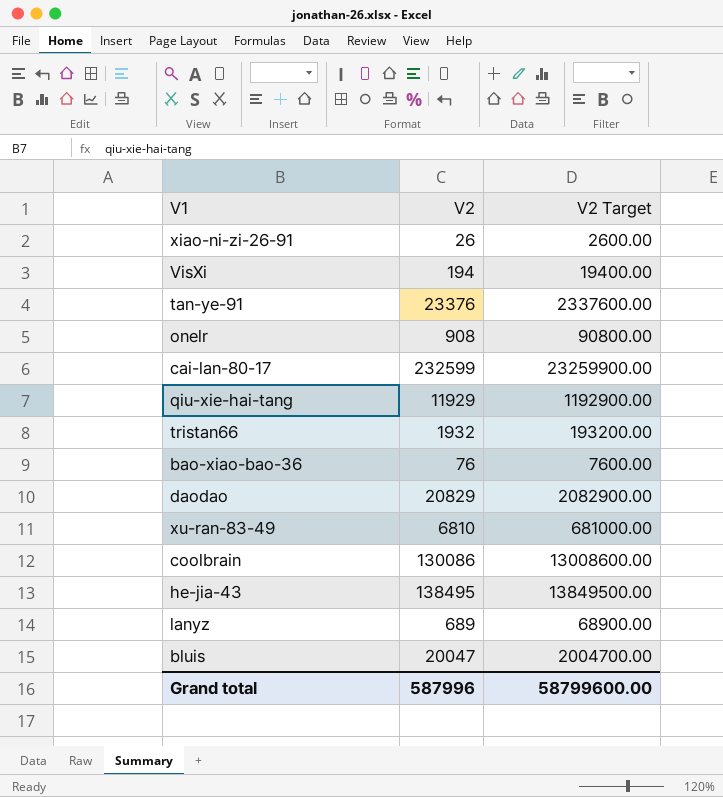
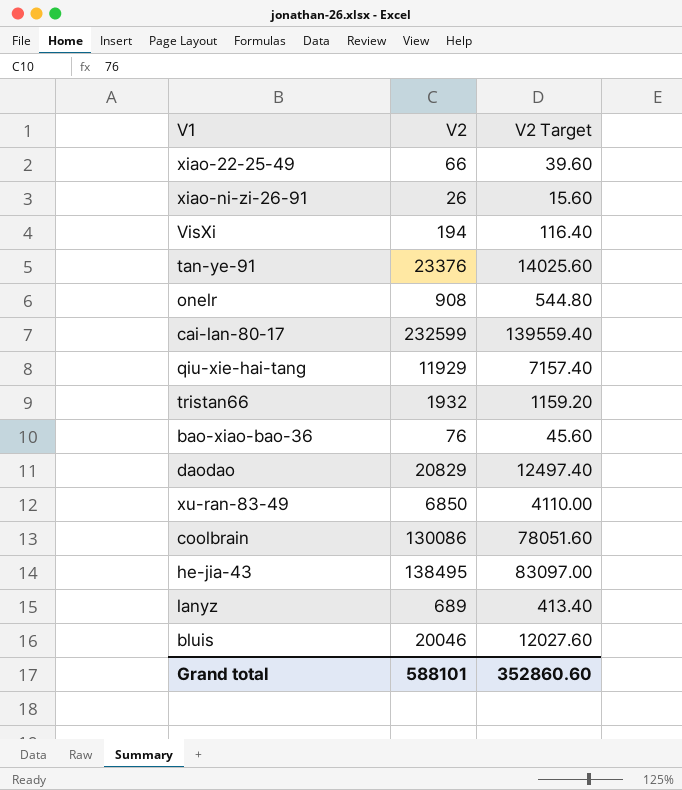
column V2 Target | formula: [V2] * 100 -> [V2] * 0.6
row xiao-22-25-49: none -> 66 | 39.60
xu-ran-83-49 | V2: 6810 -> 6850
bluis | V2: 20047 -> 20046
Grand total | V2: 587996 -> 588101
Grand total | V2 Target: 58799600.00 -> 352860.60

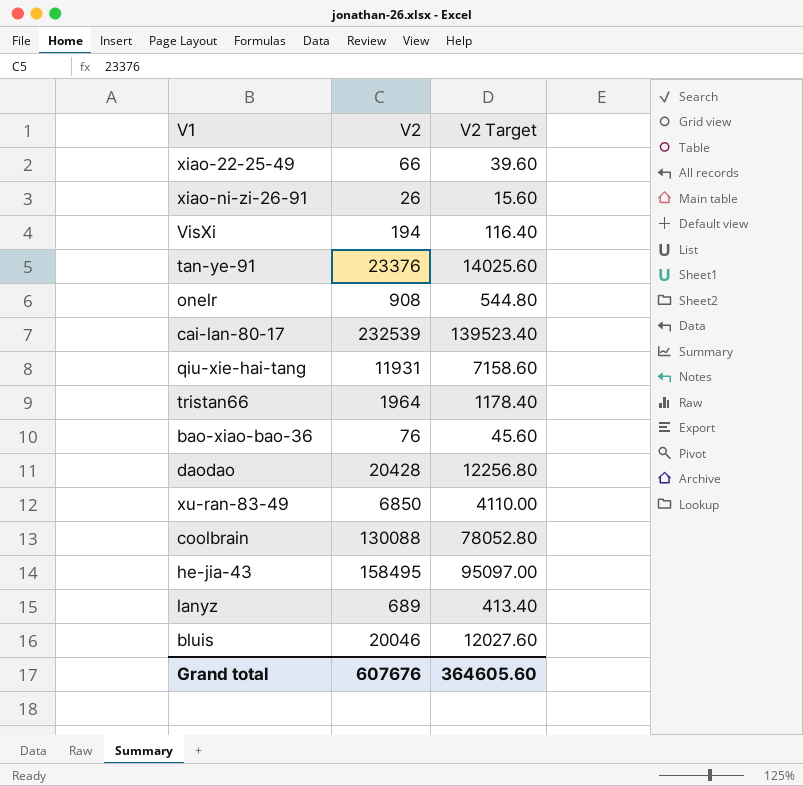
cai-lan-80-17 | V2: 232599 -> 232539
cai-lan-80-17 | V2 Target: 139559.40 -> 139523.40
qiu-xie-hai-tang | V2: 11929 -> 11931
qiu-xie-hai-tang | V2 Target: 7157.40 -> 7158.60
tristan66 | V2: 1932 -> 1964
tristan66 | V2 Target: 1159.20 -> 1178.40
daodao | V2: 20829 -> 20428
daodao | V2 Target: 12497.40 -> 12256.80
coolbrain | V2: 130086 -> 130088
coolbrain | V2 Target: 78051.60 -> 78052.80
he-jia-43 | V2: 138495 -> 158495
he-jia-43 | V2 Target: 83097.00 -> 95097.00
Grand total | V2: 588101 -> 607676
Grand total | V2 Target: 352860.60 -> 364605.60

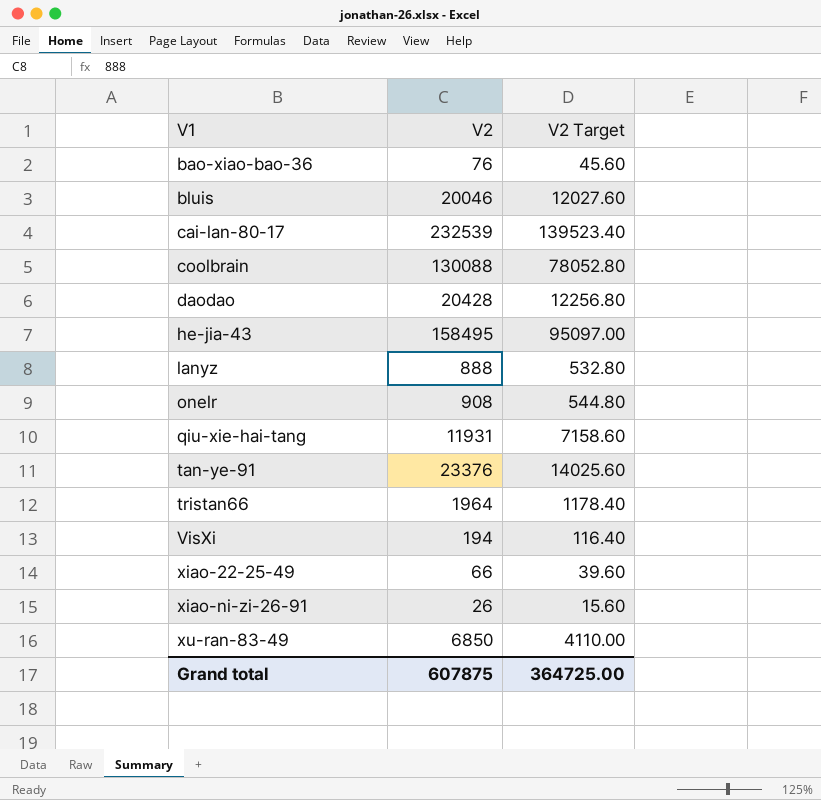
row order: none -> V1 ascending
lanyz | V2: 689 -> 888
lanyz | V2 Target: 413.40 -> 532.80
Grand total | V2: 607676 -> 607875
Grand total | V2 Target: 364605.60 -> 364725.00

